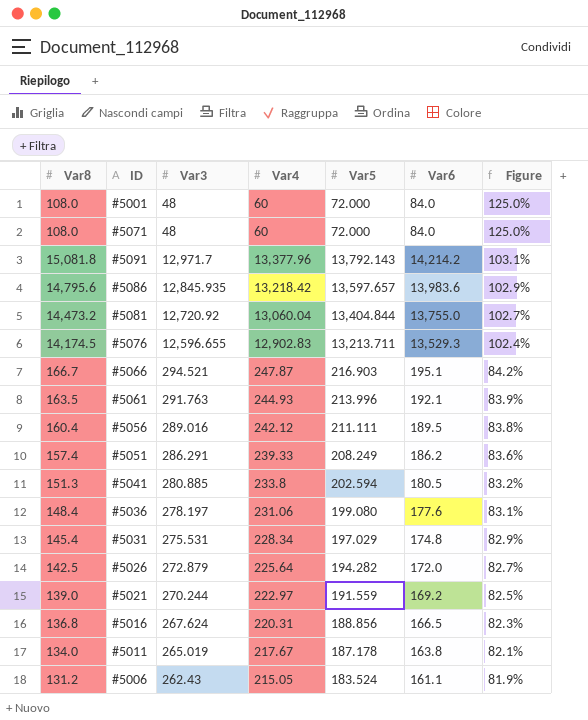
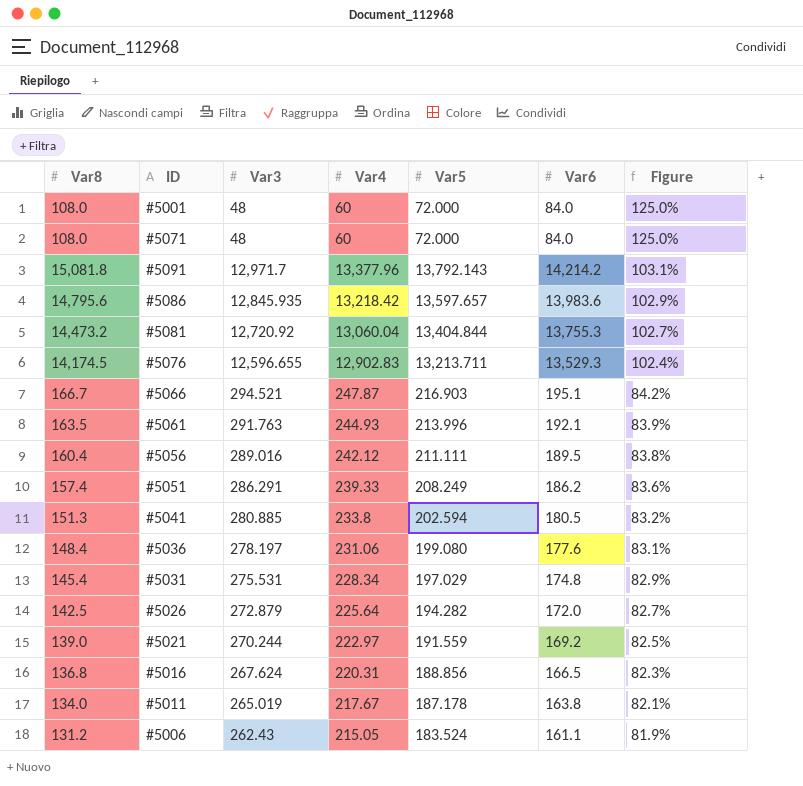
#5081 | Var6: 13,755.0 -> 13,755.3

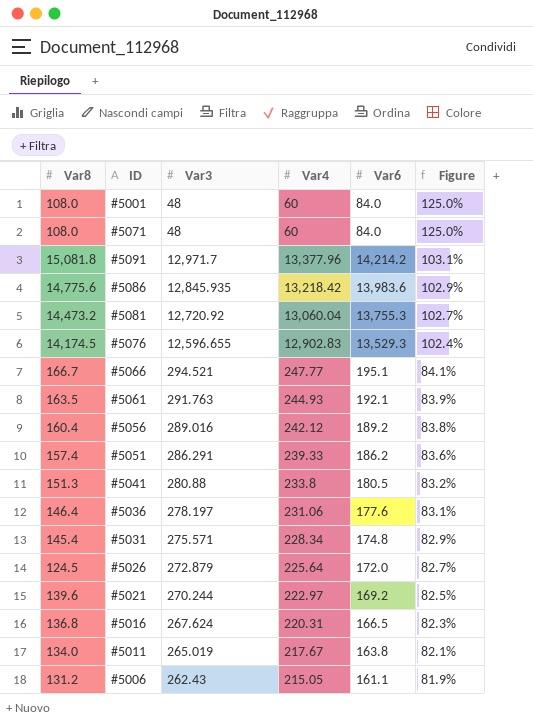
column Var5 | position: 5 -> none
#5086 | Var8: 14,795.6 -> 14,775.6
#5066 | Var4: 247.87 -> 247.77
#5066 | Figure: 84.2% -> 84.1%
#5056 | Var6: 189.5 -> 189.2
#5041 | Var3: 280.885 -> 280.88
#5036 | Var8: 148.4 -> 146.4
#5031 | Var3: 275.531 -> 275.571
#5026 | Var8: 142.5 -> 124.5
#5021 | Var8: 139.0 -> 139.6

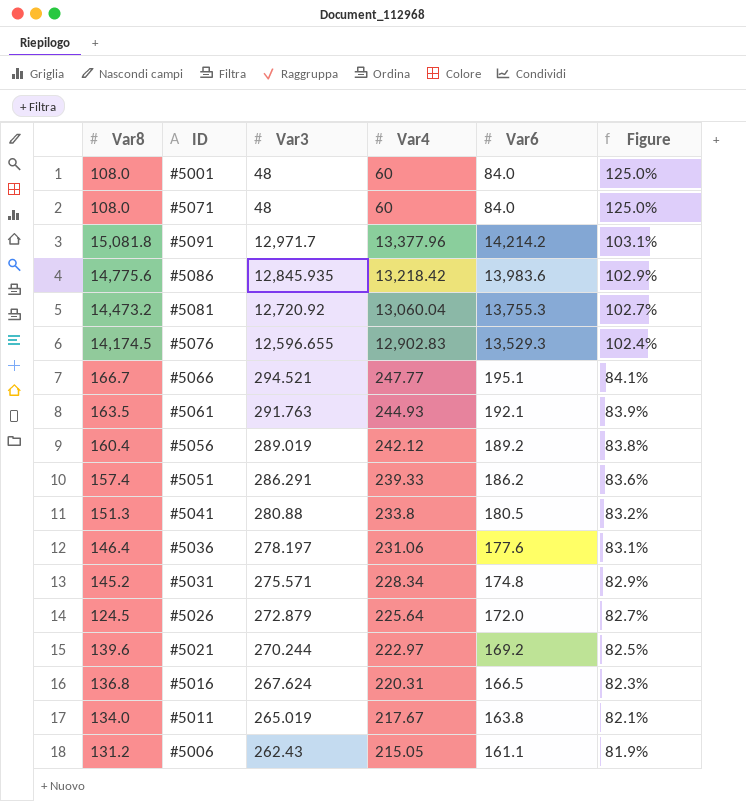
#5056 | Var3: 289.016 -> 289.019
#5031 | Var8: 145.4 -> 145.2

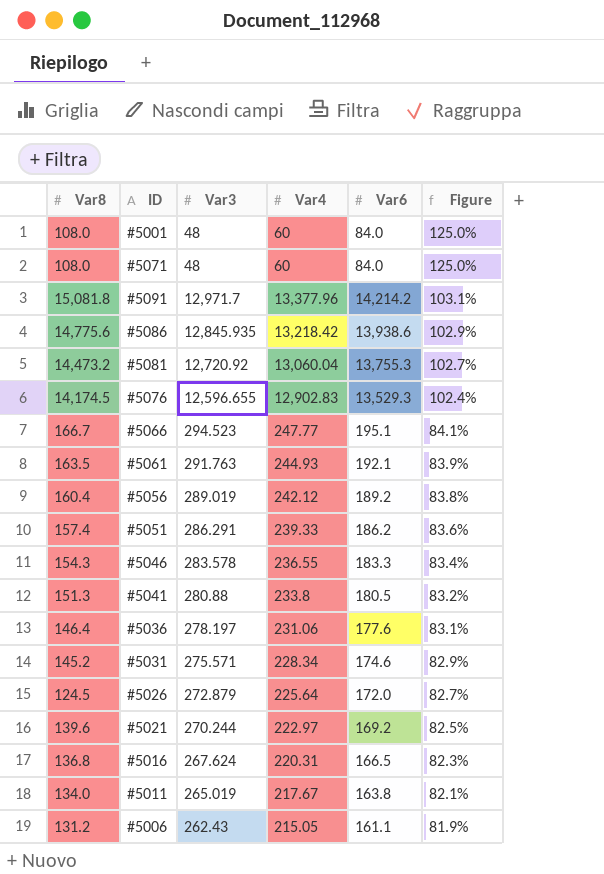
#5086 | Var6: 13,983.6 -> 13,938.6
#5066 | Var3: 294.521 -> 294.523
row #5046: none -> 154.3 | 283.578 | 236.55 | 183.3 | 83.4%
#5031 | Var6: 174.8 -> 174.6

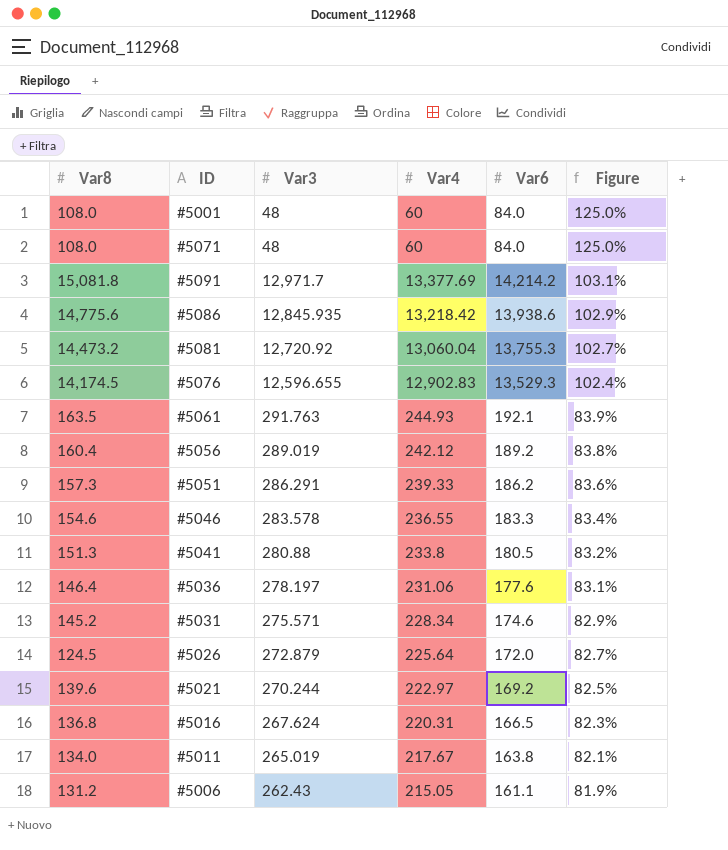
row #5066: 166.7 | 294.523 | 247.77 | 195.1 | 84.1% -> none
#5091 | Var4: 13,377.96 -> 13,377.69
#5051 | Var8: 157.4 -> 157.3
#5046 | Var8: 154.3 -> 154.6

